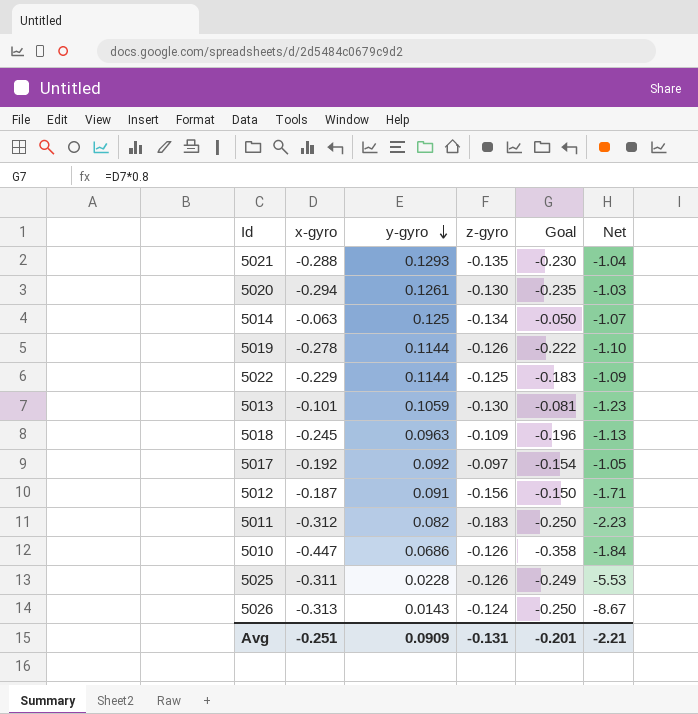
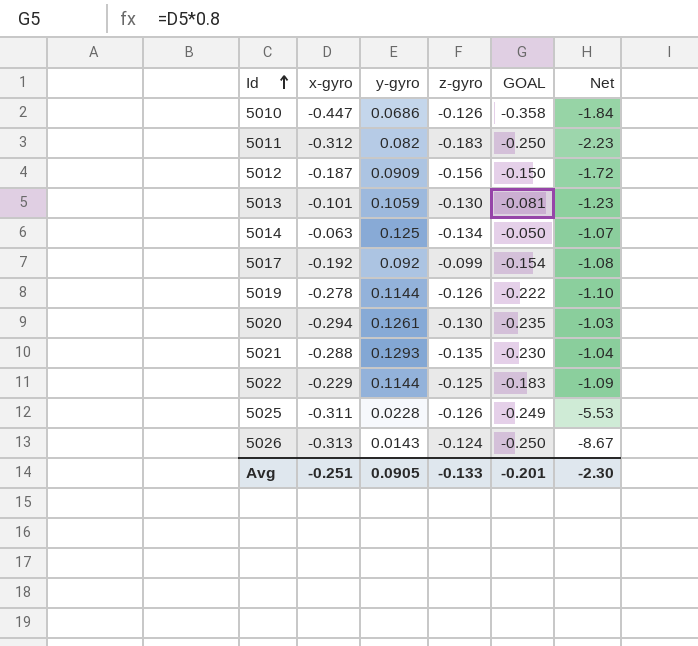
row order: y-gyro descending -> Id ascending
column name: Goal -> GOAL
row 5018: -0.245 | 0.0963 | -0.109 | -0.196 | -1.13 -> none
5012 | y-gyro: 0.091 -> 0.0909
5012 | Net: -1.71 -> -1.72
5017 | z-gyro: -0.097 -> -0.099
5017 | Net: -1.05 -> -1.08
Avg | y-gyro: 0.0909 -> 0.0905
Avg | z-gyro: -0.131 -> -0.133
Avg | Net: -2.21 -> -2.30

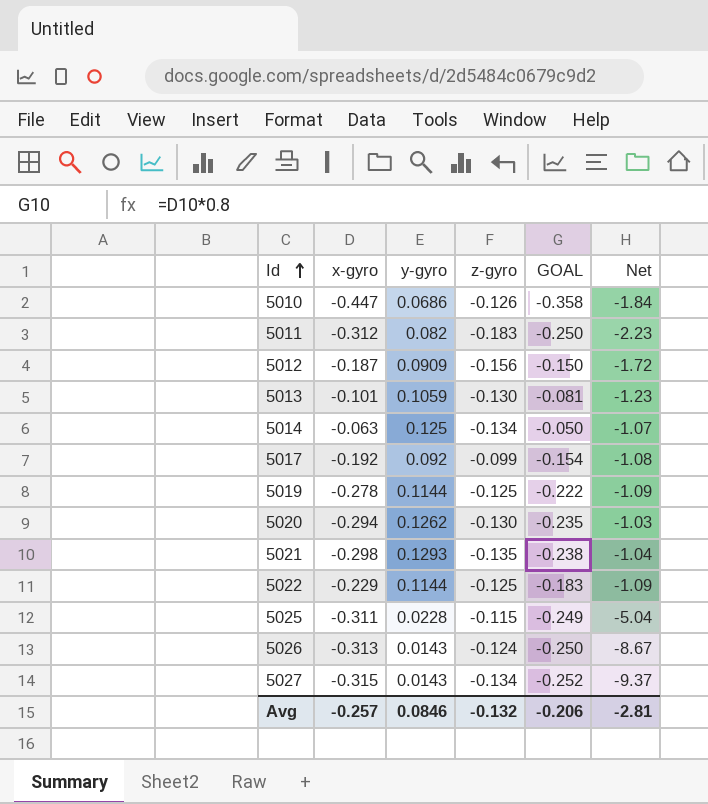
5019 | z-gyro: -0.126 -> -0.125
5019 | Net: -1.10 -> -1.09
5020 | y-gyro: 0.1261 -> 0.1262
5021 | x-gyro: -0.288 -> -0.298
5021 | GOAL: -0.230 -> -0.238
5025 | z-gyro: -0.126 -> -0.115
5025 | Net: -5.53 -> -5.04
row 5027: none -> -0.315 | 0.0143 | -0.134 | -0.252 | -9.37
Avg | x-gyro: -0.251 -> -0.257
Avg | y-gyro: 0.0905 -> 0.0846
Avg | z-gyro: -0.133 -> -0.132
Avg | GOAL: -0.201 -> -0.206
Avg | Net: -2.30 -> -2.81

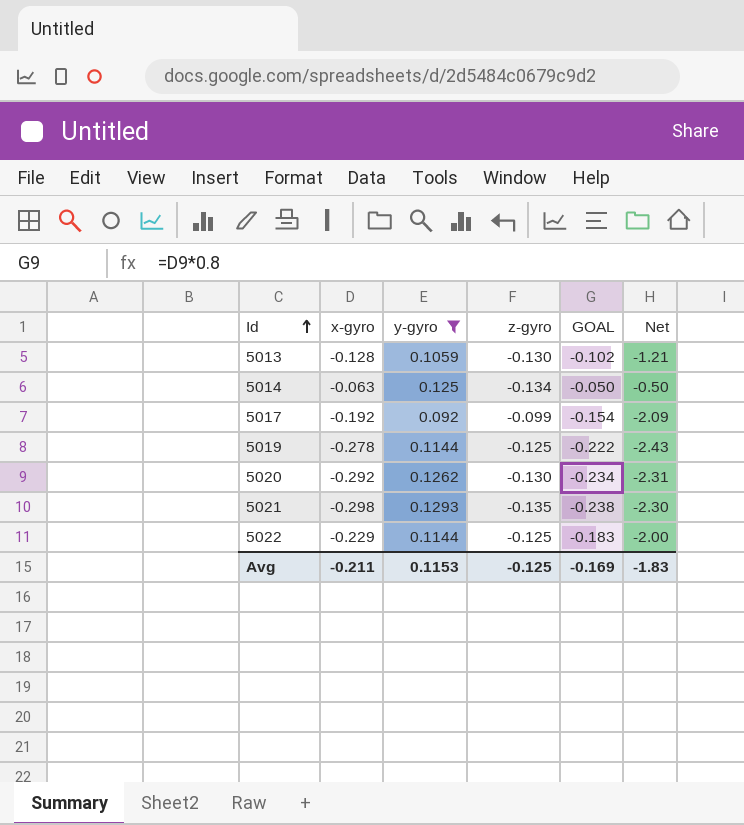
filter: none -> y-gyro >= 0.092
column Net | formula: [z-gyro] / [y-gyro] -> [x-gyro] / [y-gyro]
5013 | x-gyro: -0.101 -> -0.128
5013 | GOAL: -0.081 -> -0.102
5020 | x-gyro: -0.294 -> -0.292
5020 | GOAL: -0.235 -> -0.234
Avg | x-gyro: -0.257 -> -0.211
Avg | y-gyro: 0.0846 -> 0.1153
Avg | z-gyro: -0.132 -> -0.125
Avg | GOAL: -0.206 -> -0.169
Avg | Net: -2.81 -> -1.83

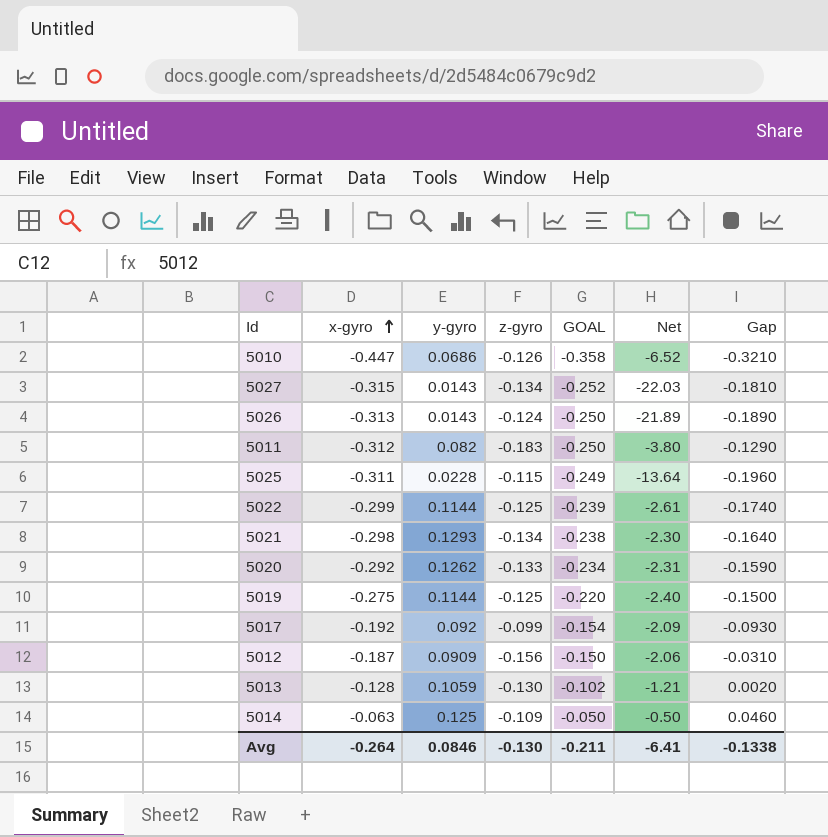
filter: y-gyro >= 0.092 -> none
row order: Id ascending -> x-gyro ascending
column Gap | formula: none -> [x-gyro] - [z-gyro]
5022 | x-gyro: -0.229 -> -0.299
5022 | GOAL: -0.183 -> -0.239
5022 | Net: -2.00 -> -2.61
5021 | z-gyro: -0.135 -> -0.134
5020 | z-gyro: -0.130 -> -0.133
5019 | x-gyro: -0.278 -> -0.275
5019 | GOAL: -0.222 -> -0.220
5019 | Net: -2.43 -> -2.40
5014 | z-gyro: -0.134 -> -0.109
Avg | x-gyro: -0.211 -> -0.264
Avg | y-gyro: 0.1153 -> 0.0846
Avg | z-gyro: -0.125 -> -0.130
Avg | GOAL: -0.169 -> -0.211
Avg | Net: -1.83 -> -6.41

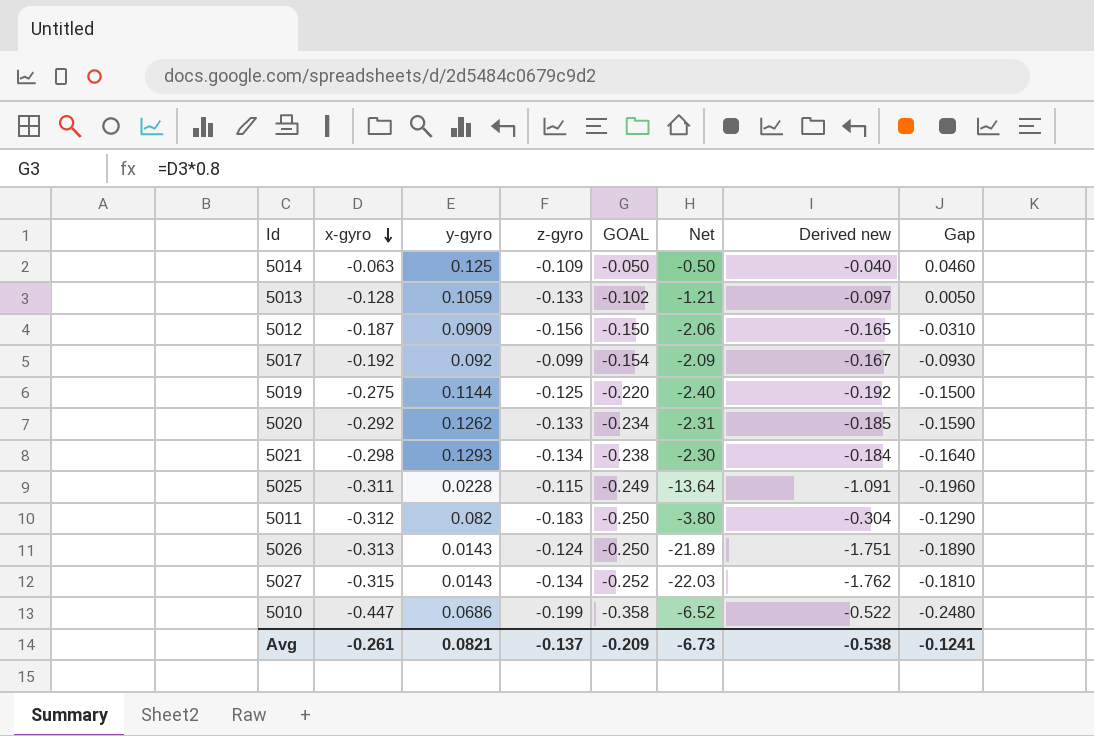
row order: x-gyro ascending -> x-gyro descending
column Derived new | formula: none -> [Net] * 0.08
row 5022: -0.299 | 0.1144 | -0.125 | -0.239 | -2.61 | -0.1740 -> none
5013 | z-gyro: -0.130 -> -0.133
5013 | Gap: 0.0020 -> 0.0050
5010 | z-gyro: -0.126 -> -0.199
5010 | Gap: -0.3210 -> -0.2480
Avg | x-gyro: -0.264 -> -0.261
Avg | y-gyro: 0.0846 -> 0.0821
Avg | z-gyro: -0.130 -> -0.137
Avg | GOAL: -0.211 -> -0.209
Avg | Net: -6.41 -> -6.73
Avg | Gap: -0.1338 -> -0.1241

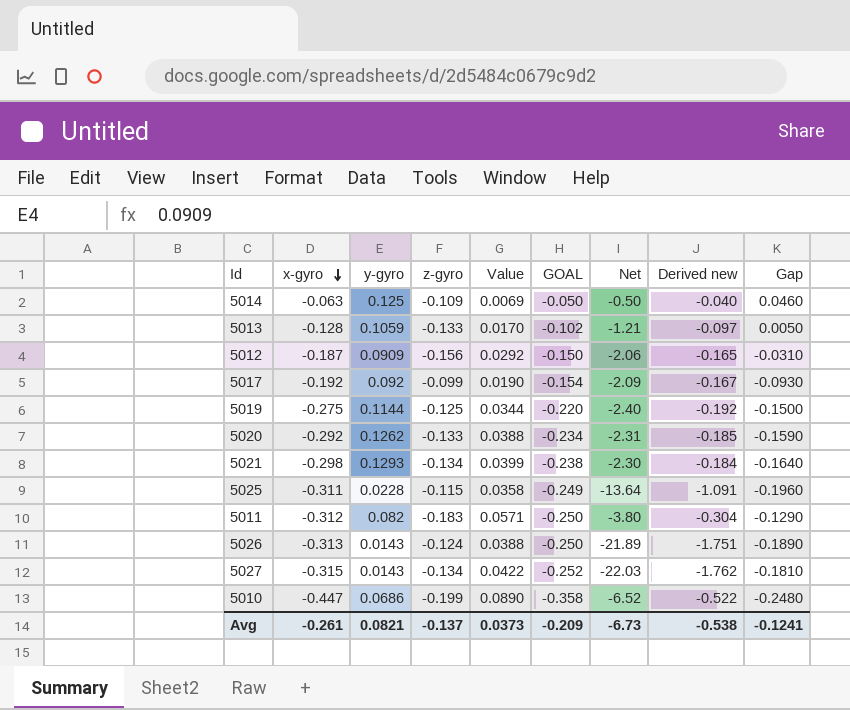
column Value | formula: none -> [x-gyro] * [z-gyro]

